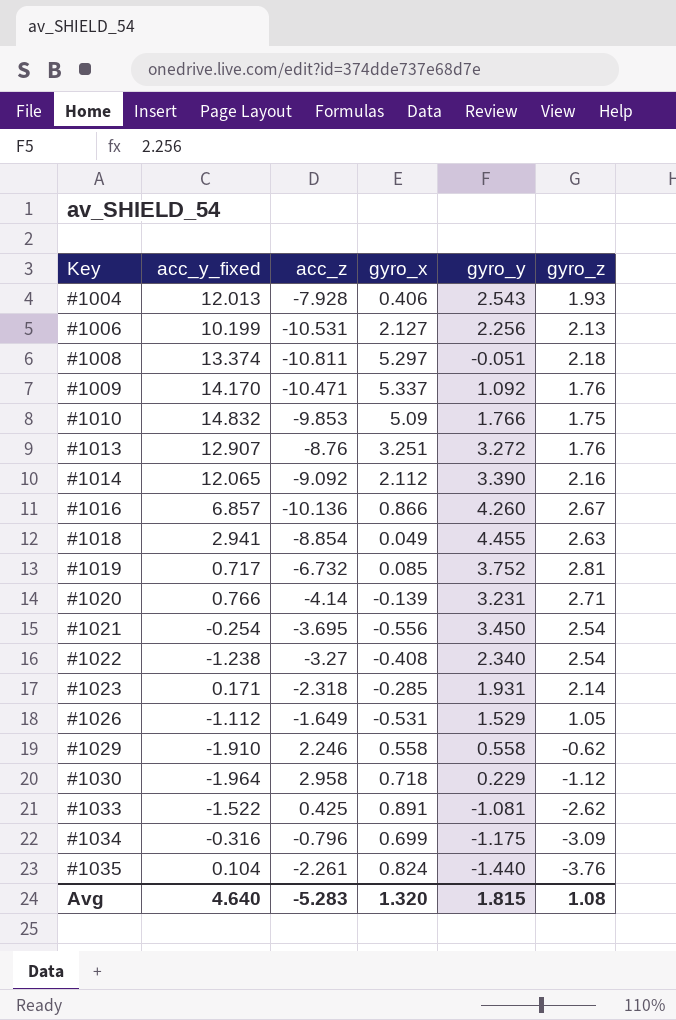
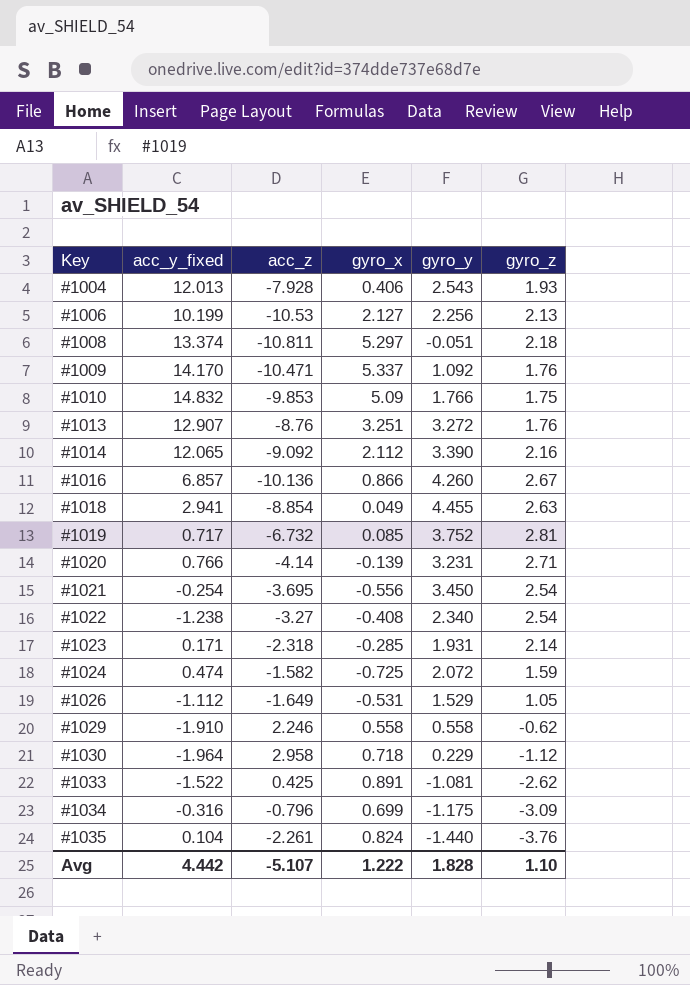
#1006 | acc_z: -10.531 -> -10.53
row #1024: none -> 0.474 | -1.582 | -0.725 | 2.072 | 1.59
Avg | acc_y_fixed: 4.640 -> 4.442
Avg | acc_z: -5.283 -> -5.107
Avg | gyro_x: 1.320 -> 1.222
Avg | gyro_y: 1.815 -> 1.828
Avg | gyro_z: 1.08 -> 1.10

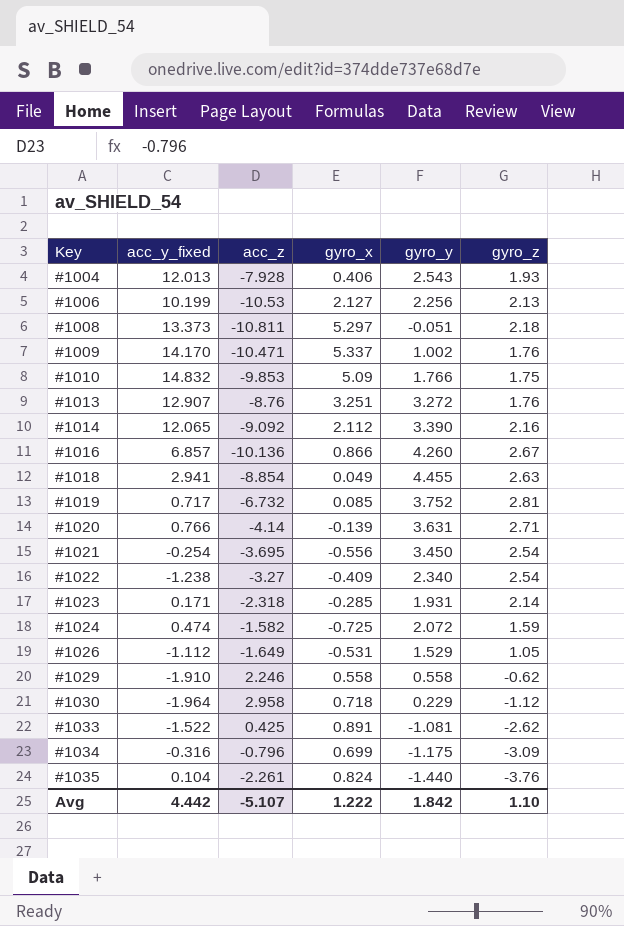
#1008 | acc_y_fixed: 13.374 -> 13.373
#1009 | gyro_y: 1.092 -> 1.002
#1020 | gyro_y: 3.231 -> 3.631
#1022 | gyro_x: -0.408 -> -0.409
Avg | gyro_y: 1.828 -> 1.842

